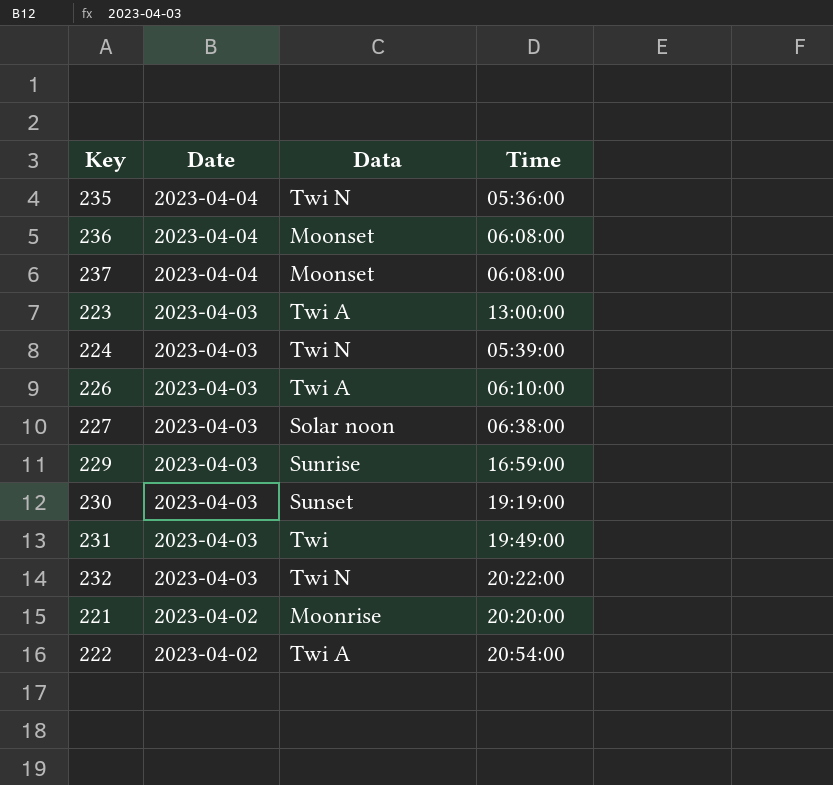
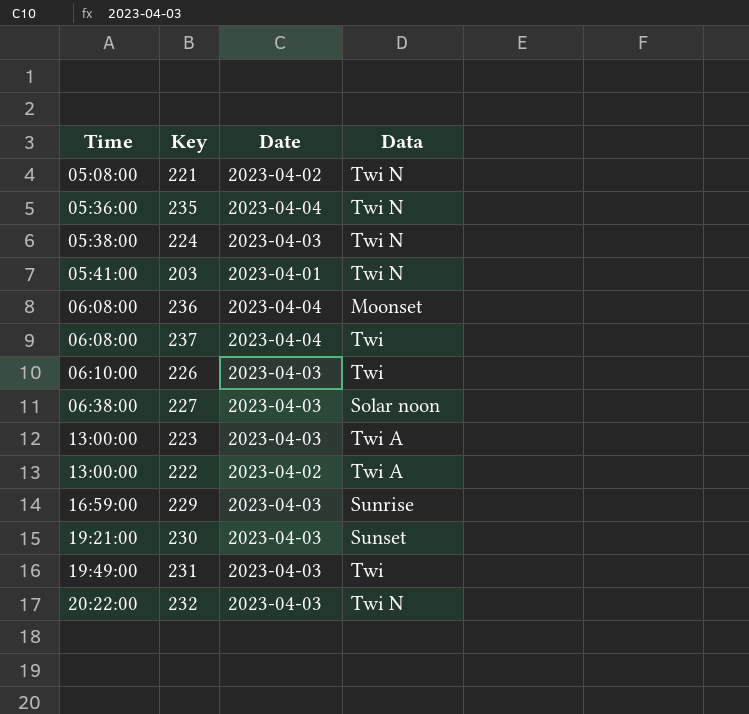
row order: Date descending -> Time ascending
column Time | position: 4 -> 1
221 | Time: 20:20:00 -> 05:08:00
221 | Data: Moonrise -> Twi N
224 | Time: 05:39:00 -> 05:38:00
row 203: none -> 05:41:00 | 2023-04-01 | Twi N
237 | Data: Moonset -> Twi
226 | Data: Twi A -> Twi
222 | Time: 20:54:00 -> 13:00:00
230 | Time: 19:19:00 -> 19:21:00

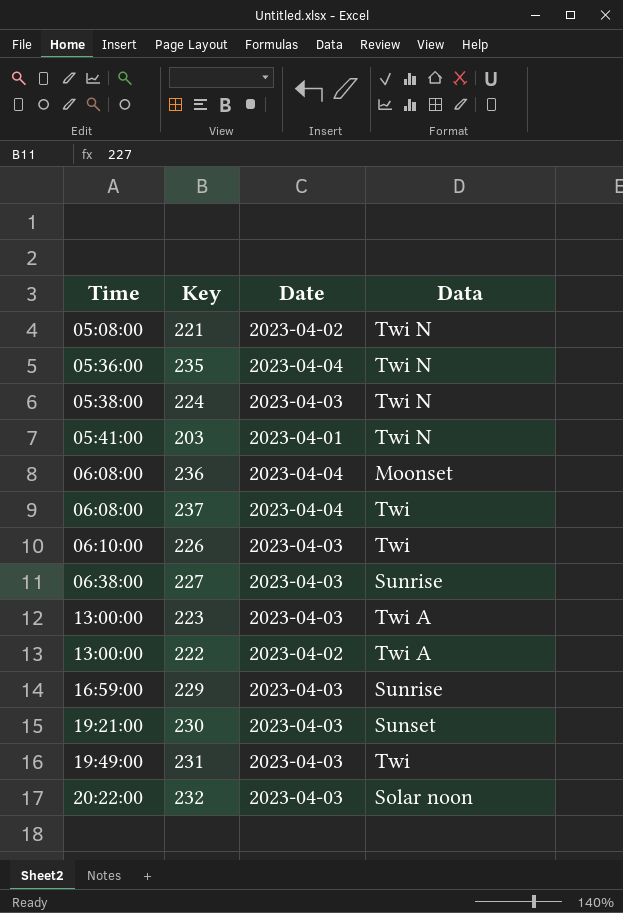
227 | Data: Solar noon -> Sunrise
232 | Data: Twi N -> Solar noon

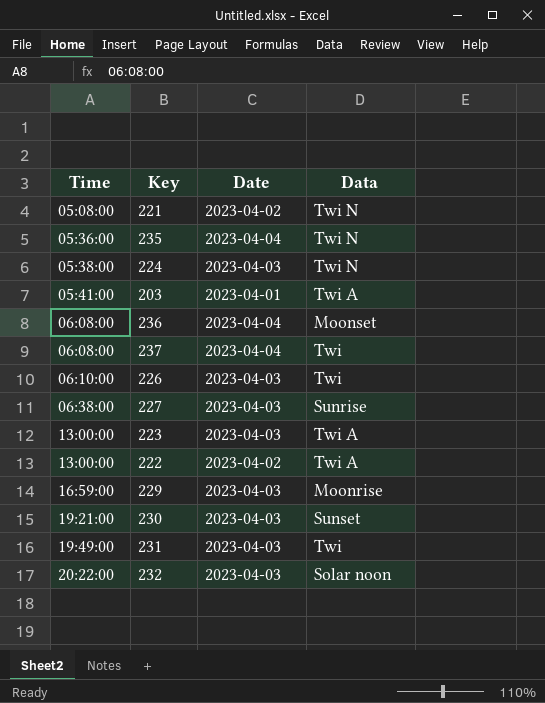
203 | Data: Twi N -> Twi A
229 | Data: Sunrise -> Moonrise

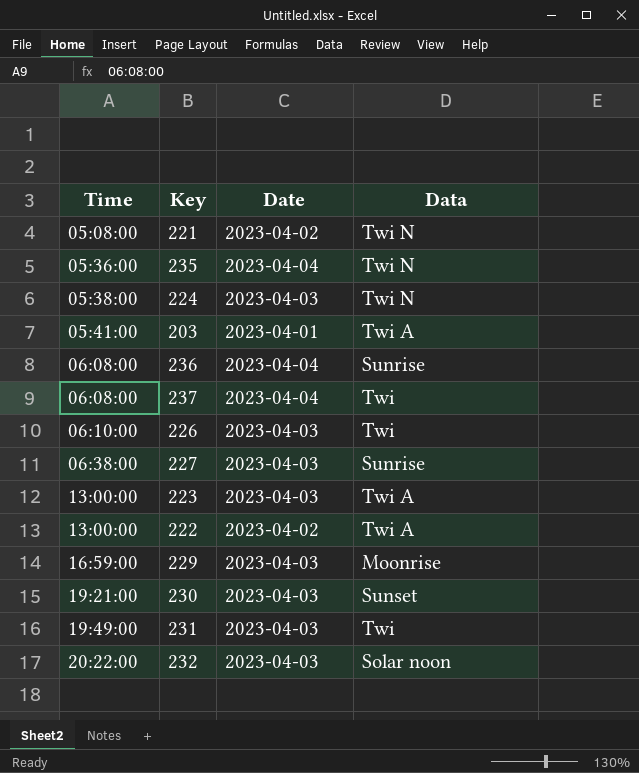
236 | Data: Moonset -> Sunrise

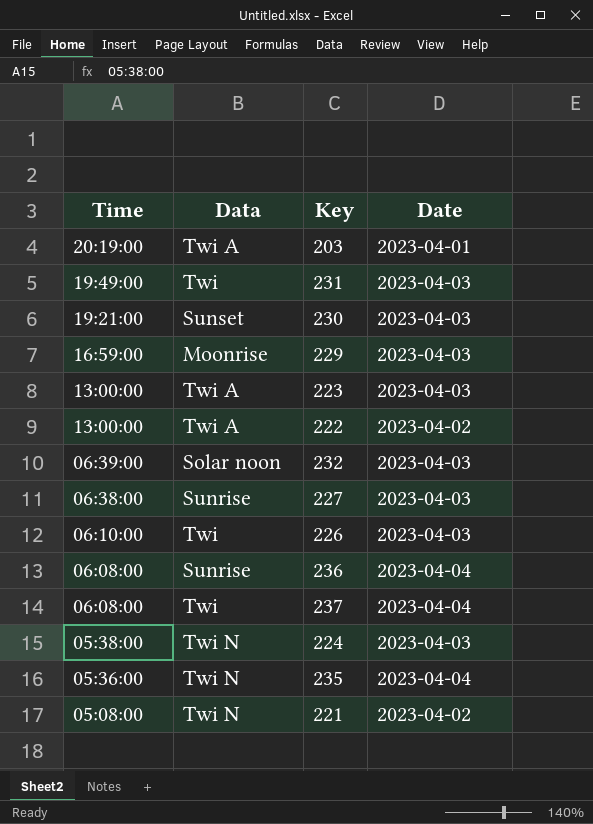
row order: Time ascending -> Time descending
column Data | position: 4 -> 2
203 | Time: 05:41:00 -> 20:19:00
232 | Time: 20:22:00 -> 06:39:00

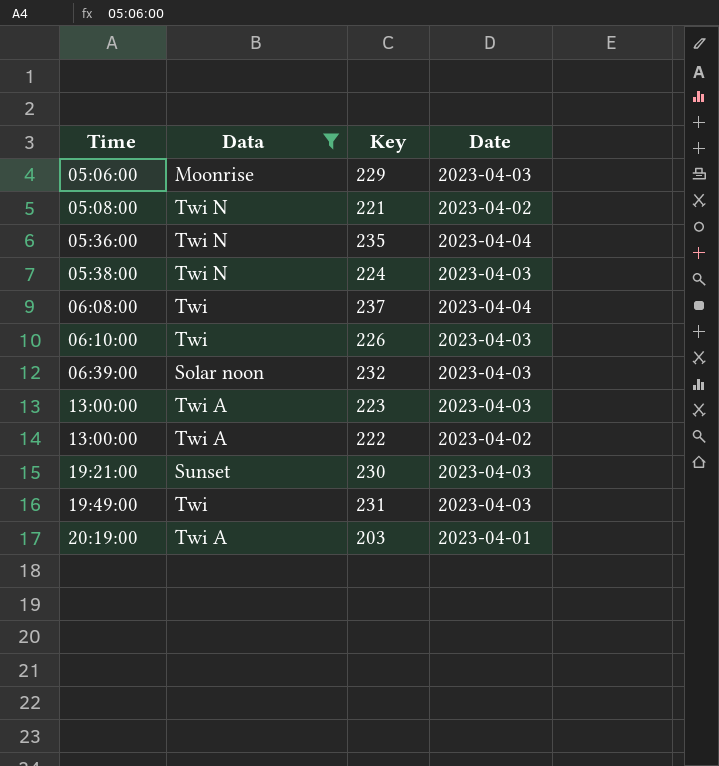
filter: none -> Data != Sunrise
row order: Time descending -> Time ascending
229 | Time: 16:59:00 -> 05:06:00

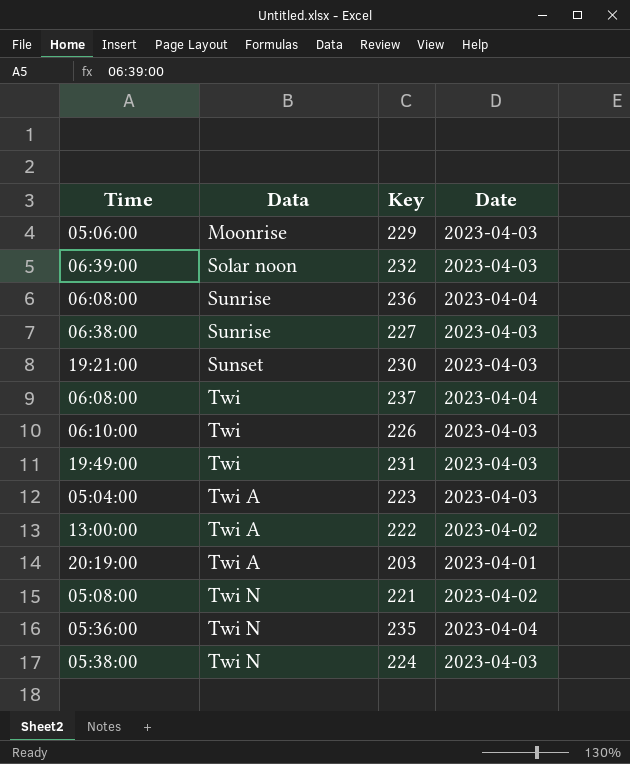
filter: Data != Sunrise -> none
row order: Time ascending -> Data ascending
223 | Time: 13:00:00 -> 05:04:00

